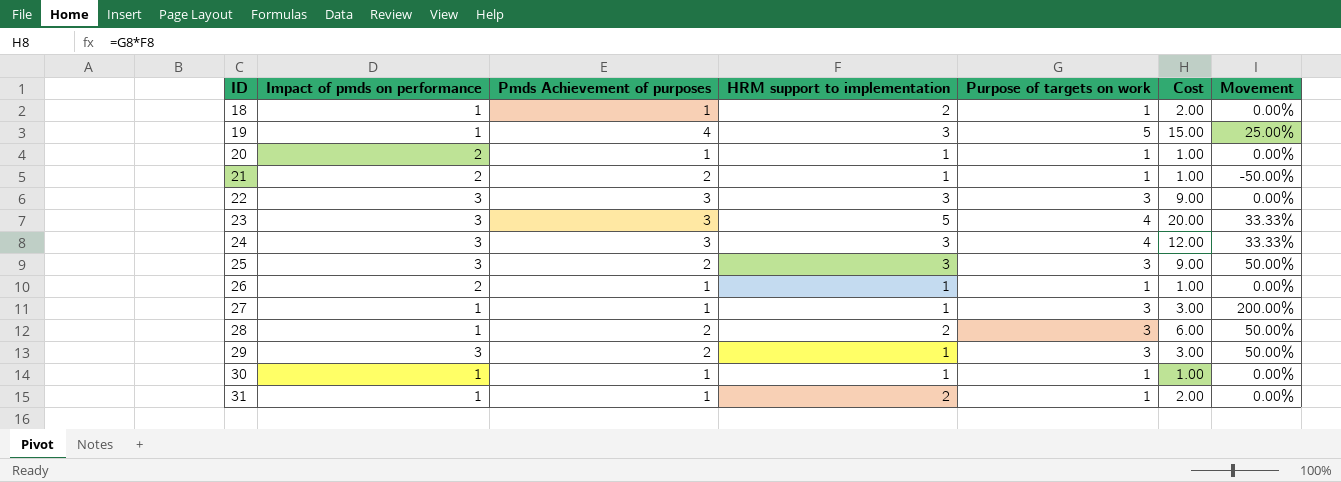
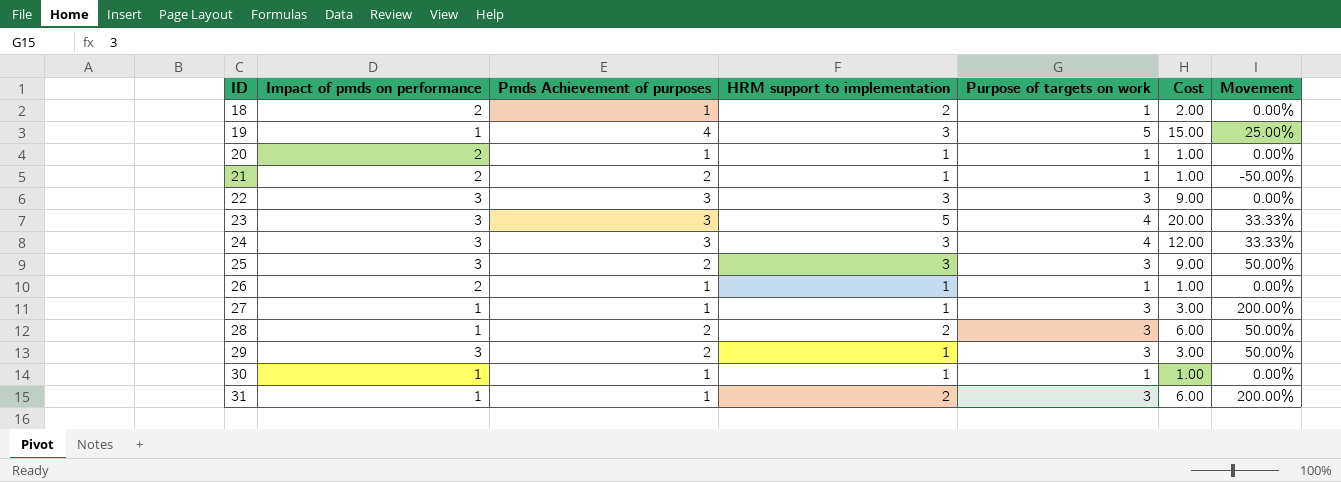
18 | Impact of pmds on performance: 1 -> 2
31 | Purpose of targets on work: 1 -> 3
31 | Cost: 2.00 -> 6.00
31 | Movement: 0.00% -> 200.00%

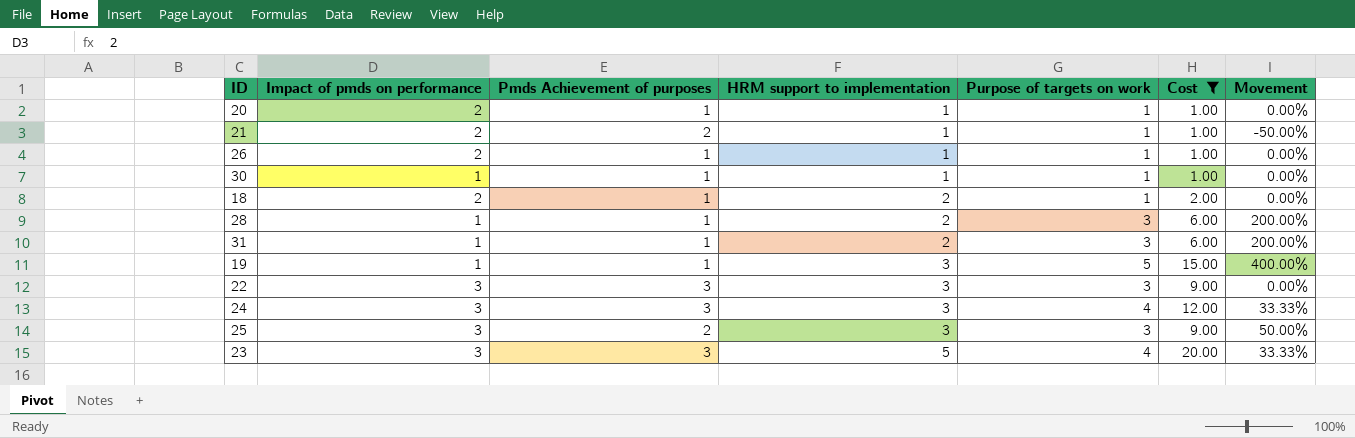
filter: none -> Cost != 3.00
row order: ID ascending -> HRM support to implementation ascending
28 | Pmds Achievement of purposes: 2 -> 1
28 | Movement: 50.00% -> 200.00%
19 | Pmds Achievement of purposes: 4 -> 1
19 | Movement: 25.00% -> 400.00%

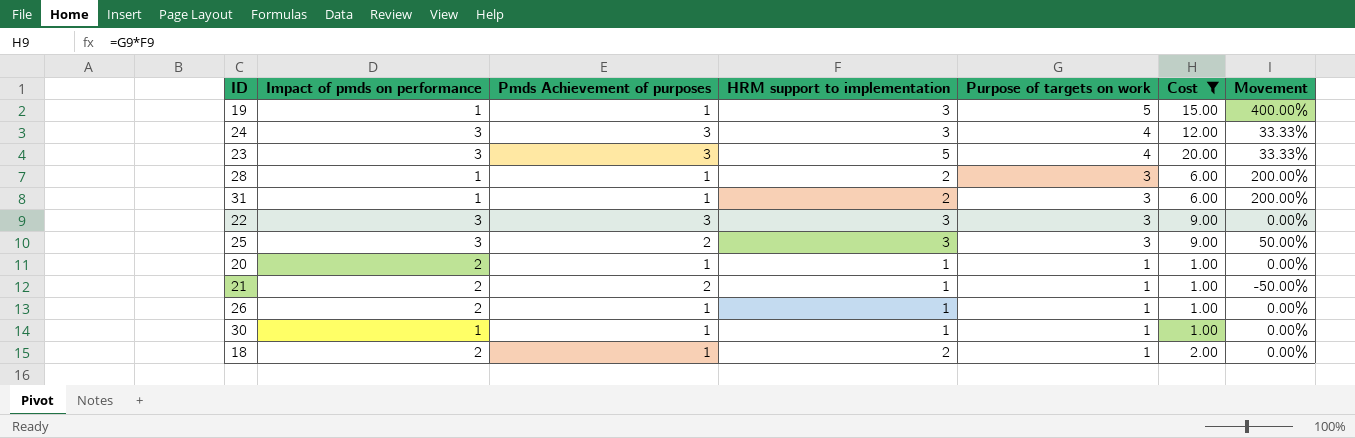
row order: HRM support to implementation ascending -> Purpose of targets on work descending

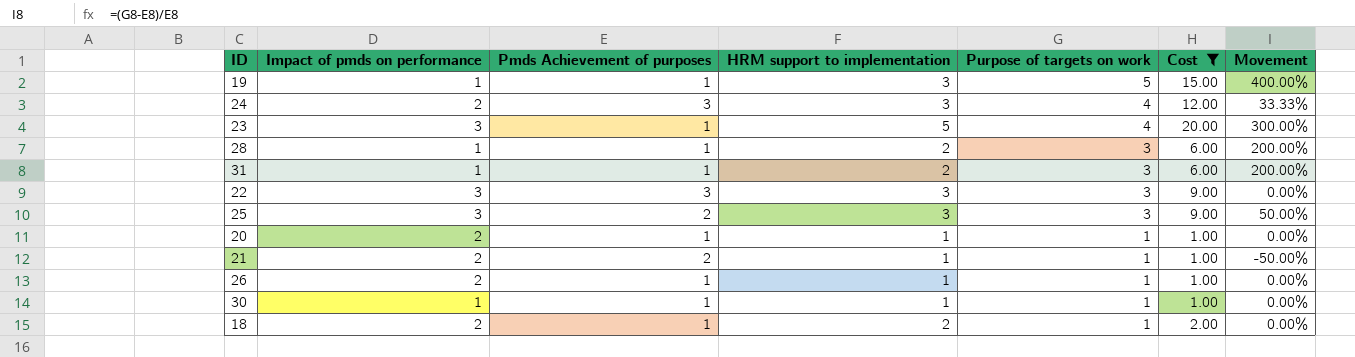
24 | Impact of pmds on performance: 3 -> 2
23 | Pmds Achievement of purposes: 3 -> 1
23 | Movement: 33.33% -> 300.00%

